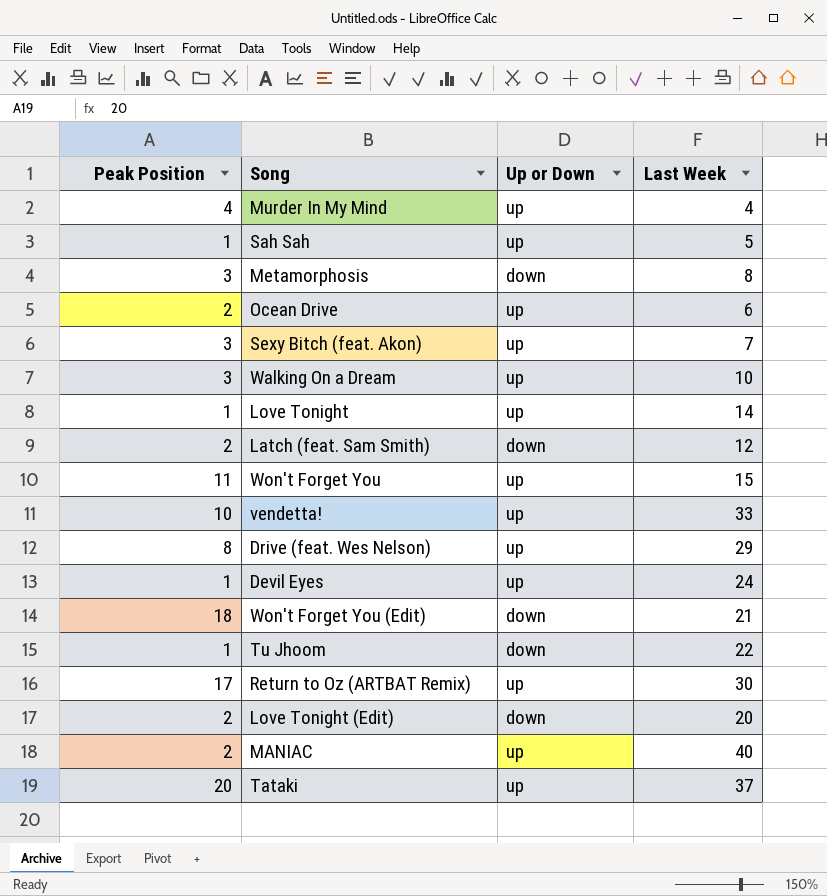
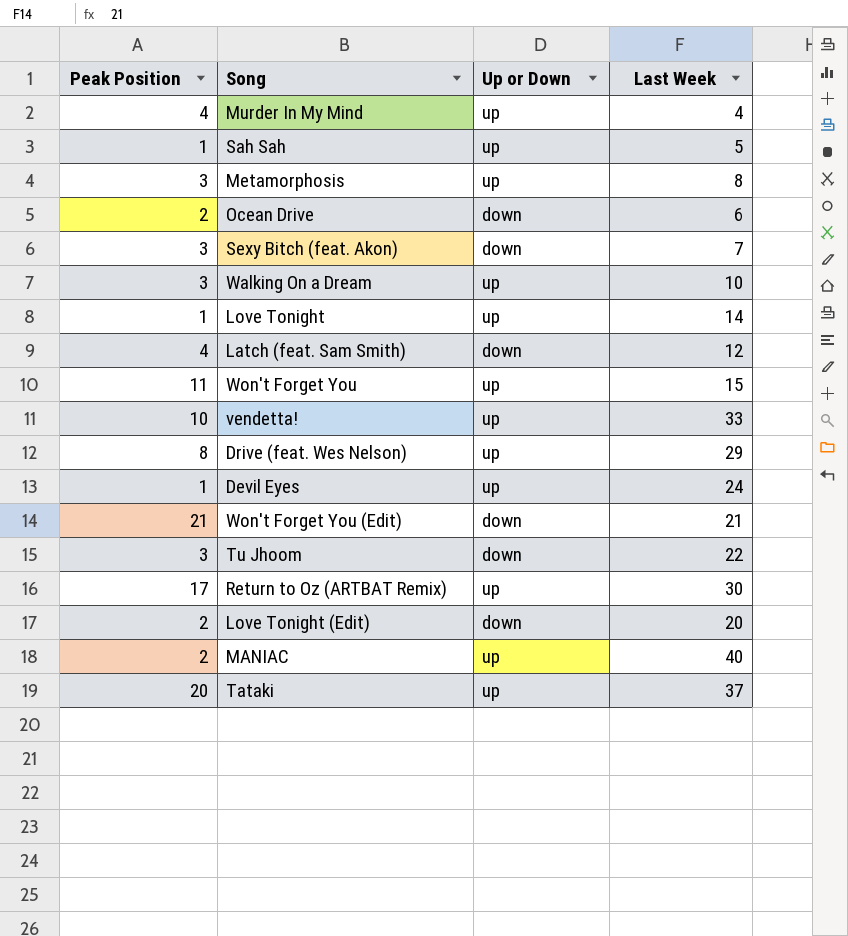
Metamorphosis | Up or Down: down -> up
Ocean Drive | Up or Down: up -> down
Sexy Bitch (feat. Akon) | Up or Down: up -> down
Latch (feat. Sam Smith) | Peak Position: 2 -> 4
Won't Forget You (Edit) | Peak Position: 18 -> 21
Tu Jhoom | Peak Position: 1 -> 3

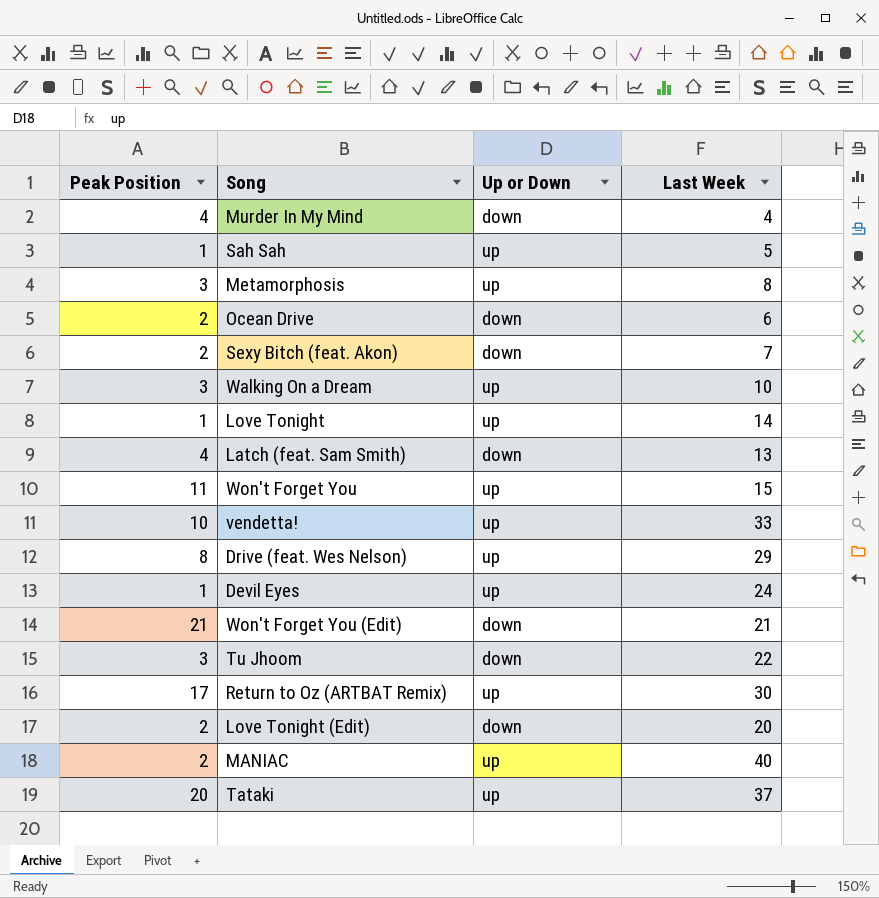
Murder In My Mind | Up or Down: up -> down
Sexy Bitch (feat. Akon) | Peak Position: 3 -> 2
Latch (feat. Sam Smith) | Last Week: 12 -> 13

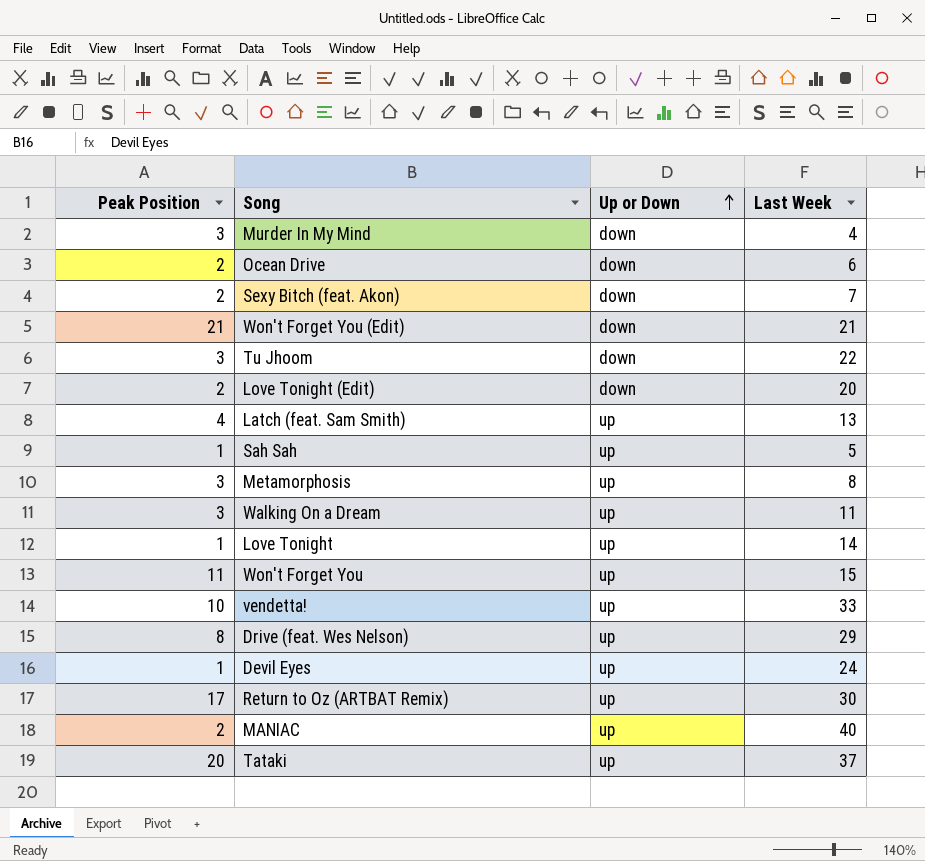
row order: none -> Up or Down ascending
Murder In My Mind | Peak Position: 4 -> 3
Latch (feat. Sam Smith) | Up or Down: down -> up
Walking On a Dream | Last Week: 10 -> 11

